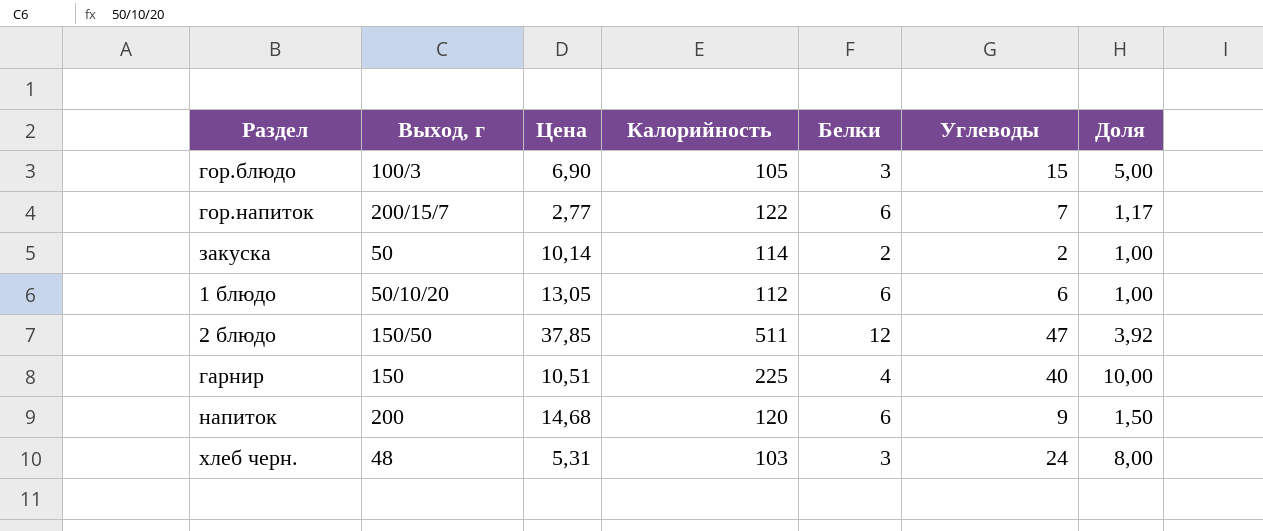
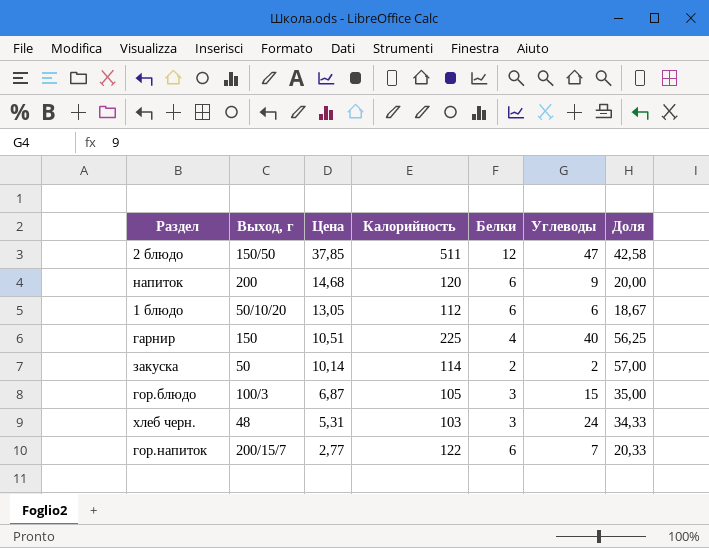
row order: none -> Цена descending
column Доля | formula: [Углеводы] / [Белки] -> [Калорийность] / [Белки]
гор.блюдо | Цена: 6,90 -> 6,87

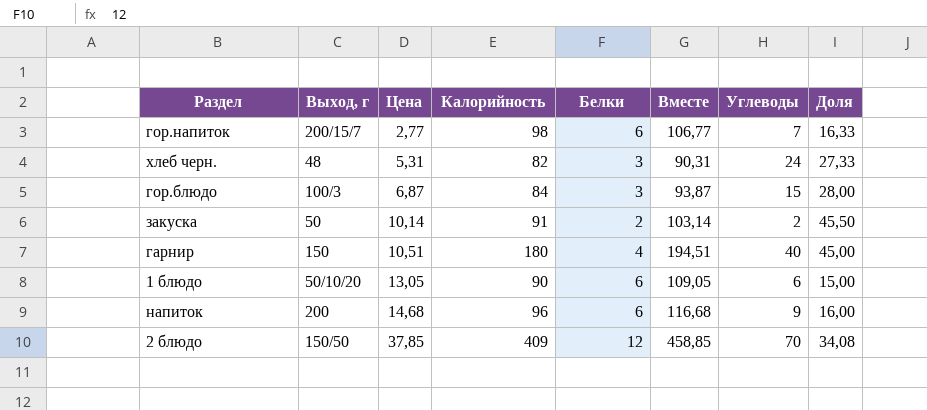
row order: Цена descending -> Цена ascending
column Вместе | formula: none -> [Цена] + [Калорийность] + [Белки]
гор.напиток | Калорийность: 122 -> 98
гор.напиток | Доля: 20,33 -> 16,33
хлеб черн. | Калорийность: 103 -> 82
хлеб черн. | Доля: 34,33 -> 27,33
гор.блюдо | Калорийность: 105 -> 84
гор.блюдо | Доля: 35,00 -> 28,00
закуска | Калорийность: 114 -> 91
закуска | Доля: 57,00 -> 45,50
гарнир | Калорийность: 225 -> 180
гарнир | Доля: 56,25 -> 45,00
1 блюдо | Калорийность: 112 -> 90
1 блюдо | Доля: 18,67 -> 15,00
напиток | Калорийность: 120 -> 96
напиток | Доля: 20,00 -> 16,00
2 блюдо | Калорийность: 511 -> 409
2 блюдо | Углеводы: 47 -> 70
2 блюдо | Доля: 42,58 -> 34,08

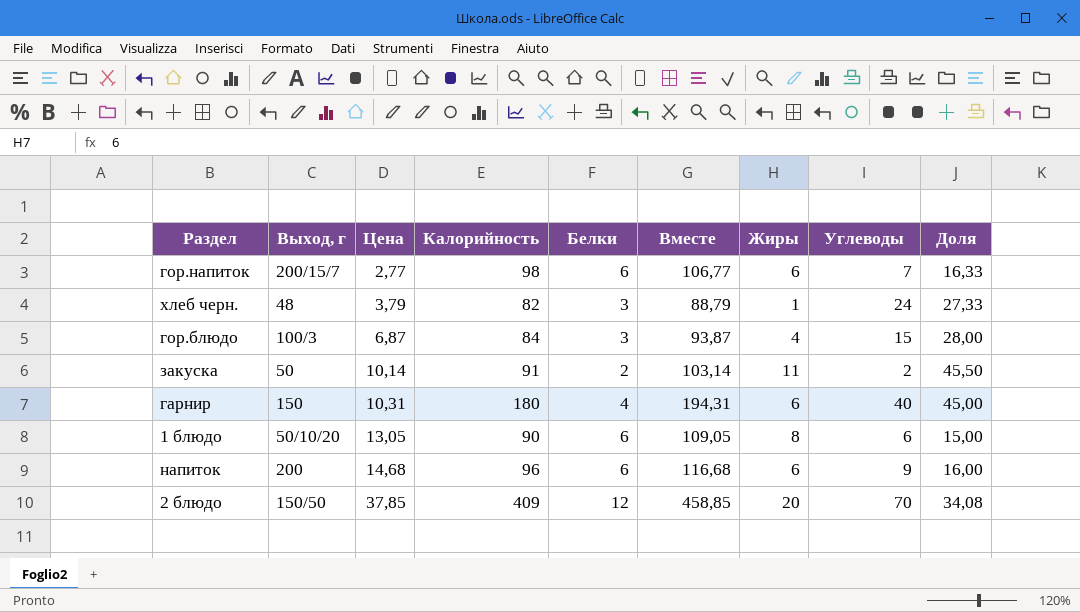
column Жиры | position: none -> 7
хлеб черн. | Цена: 5,31 -> 3,79
хлеб черн. | Вместе: 90,31 -> 88,79
гарнир | Цена: 10,51 -> 10,31
гарнир | Вместе: 194,51 -> 194,31

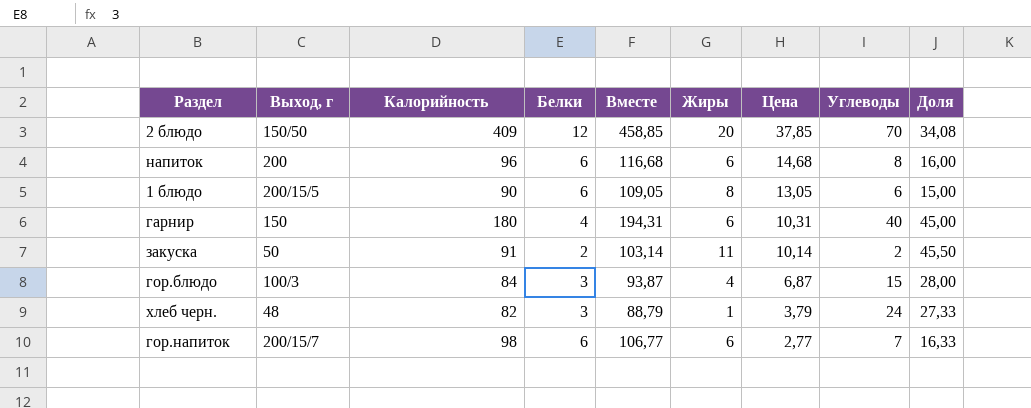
row order: Цена ascending -> Цена descending
column Цена | position: 3 -> 7
напиток | Углеводы: 9 -> 8
1 блюдо | Выход, г: 50/10/20 -> 200/15/5

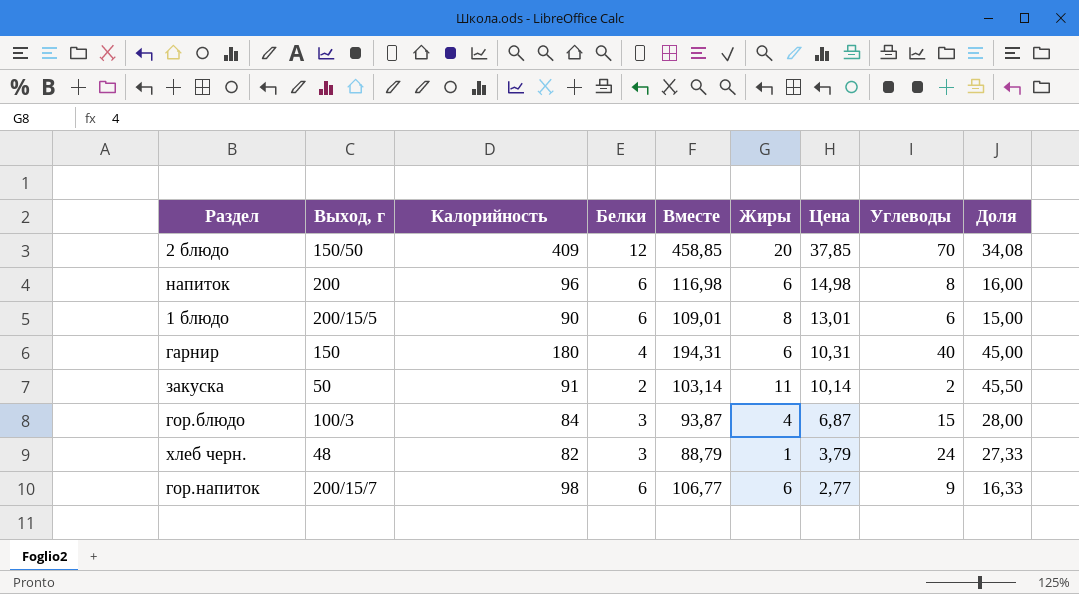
напиток | Вместе: 116,68 -> 116,98
напиток | Цена: 14,68 -> 14,98
1 блюдо | Вместе: 109,05 -> 109,01
1 блюдо | Цена: 13,05 -> 13,01
гор.напиток | Углеводы: 7 -> 9

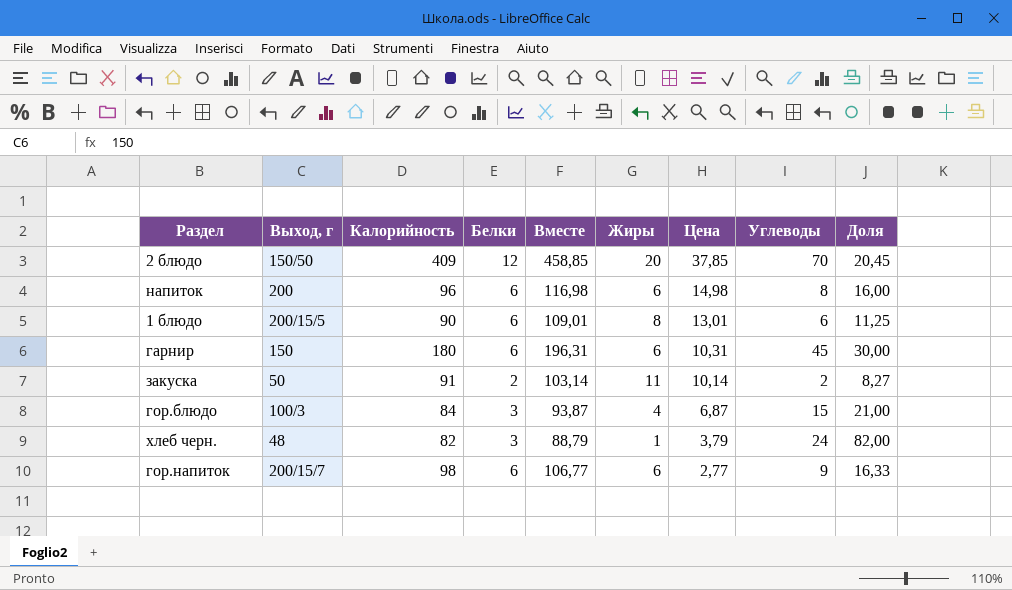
column Доля | formula: [Калорийность] / [Белки] -> [Калорийность] / [Жиры]
гарнир | Белки: 4 -> 6
гарнир | Вместе: 194,31 -> 196,31
гарнир | Углеводы: 40 -> 45

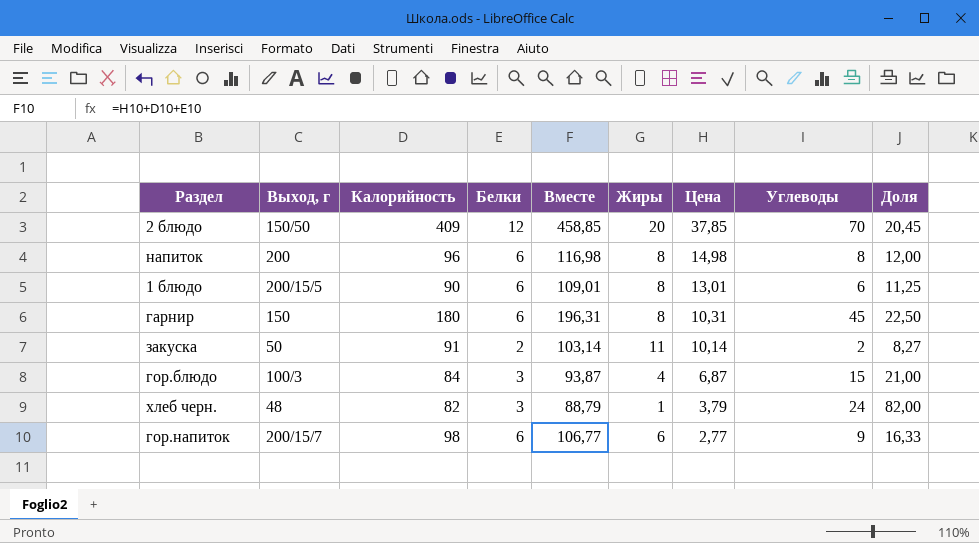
напиток | Жиры: 6 -> 8
напиток | Доля: 16,00 -> 12,00
гарнир | Жиры: 6 -> 8
гарнир | Доля: 30,00 -> 22,50

